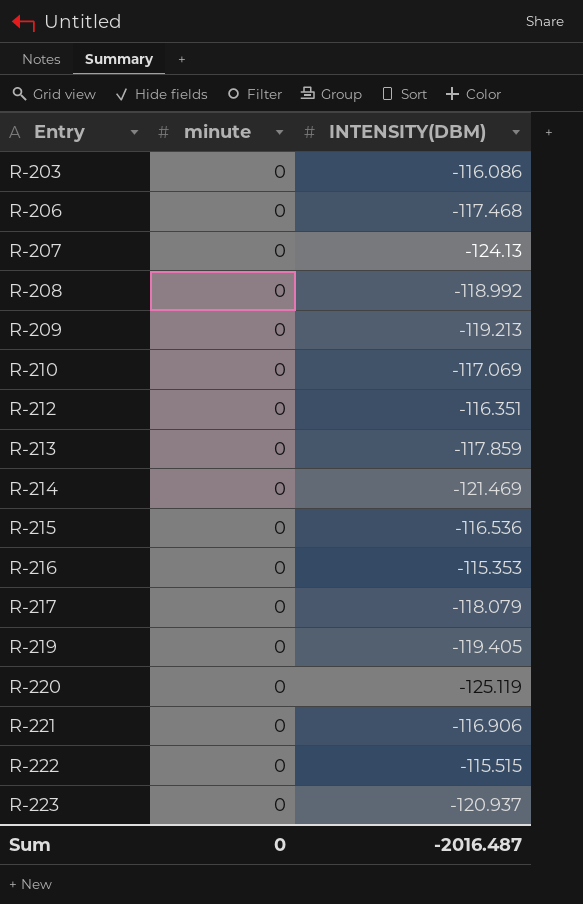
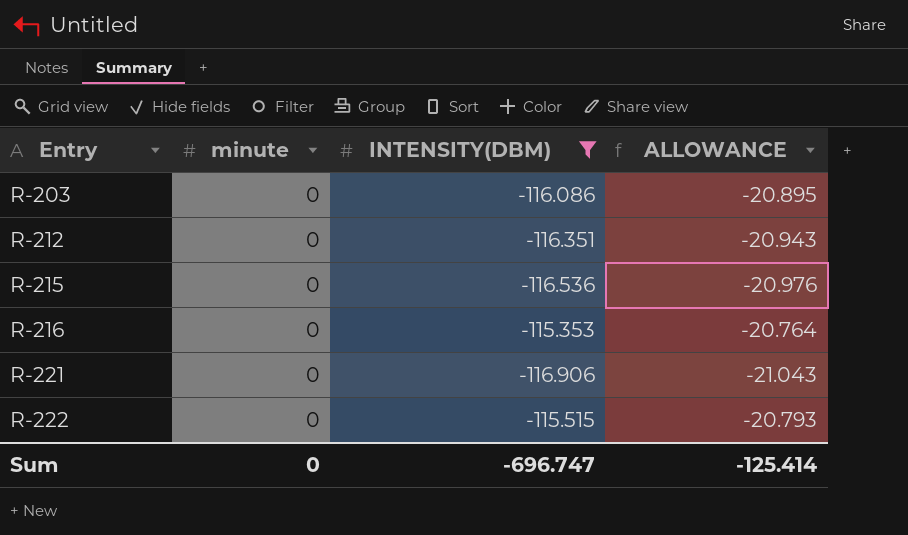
filter: none -> INTENSITY(DBM) >= -116.906
column ALLOWANCE | formula: none -> [INTENSITY(DBM)] * 0.18
Sum | INTENSITY(DBM): -2016.487 -> -696.747

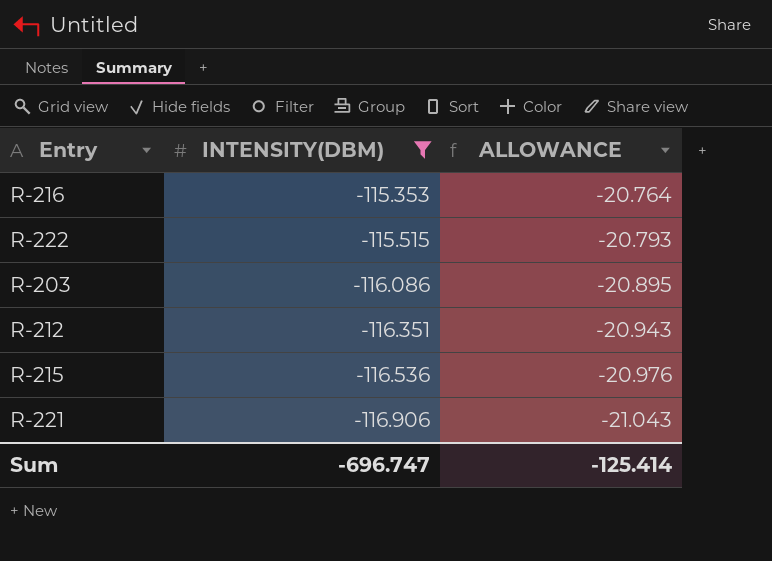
row order: Entry ascending -> INTENSITY(DBM) descending
column minute | position: 2 -> none

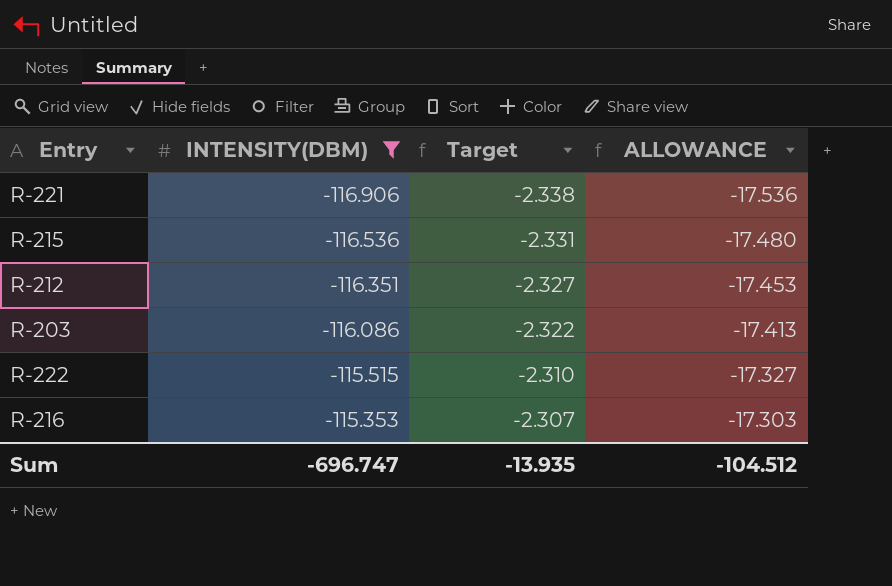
row order: INTENSITY(DBM) descending -> INTENSITY(DBM) ascending
column Target | formula: none -> [INTENSITY(DBM)] * 0.02
column ALLOWANCE | formula: [INTENSITY(DBM)] * 0.18 -> [INTENSITY(DBM)] * 0.15
Sum | ALLOWANCE: -125.414 -> -104.512

